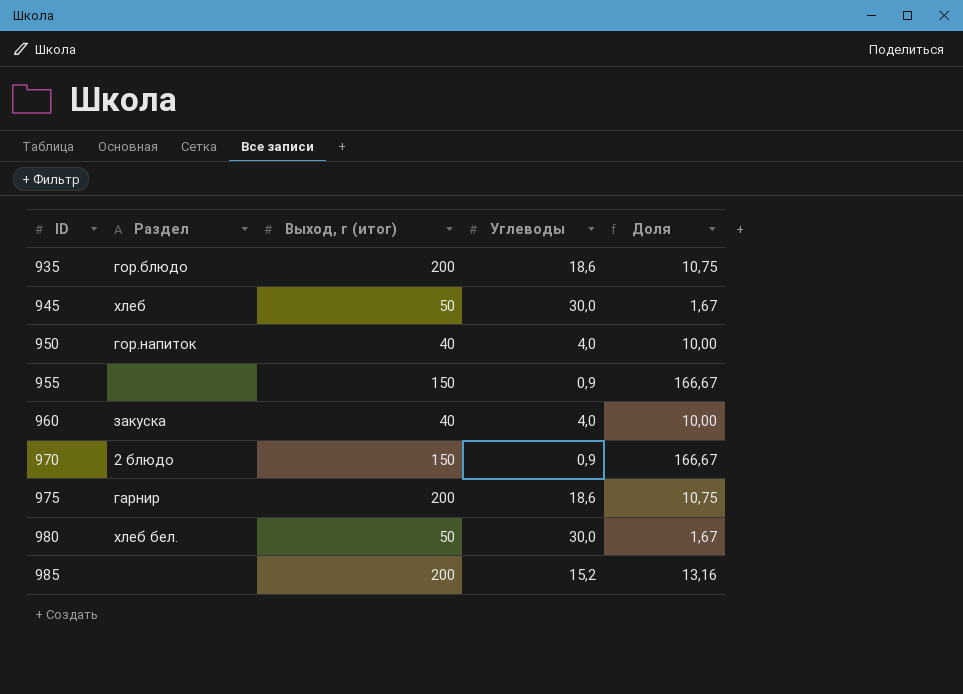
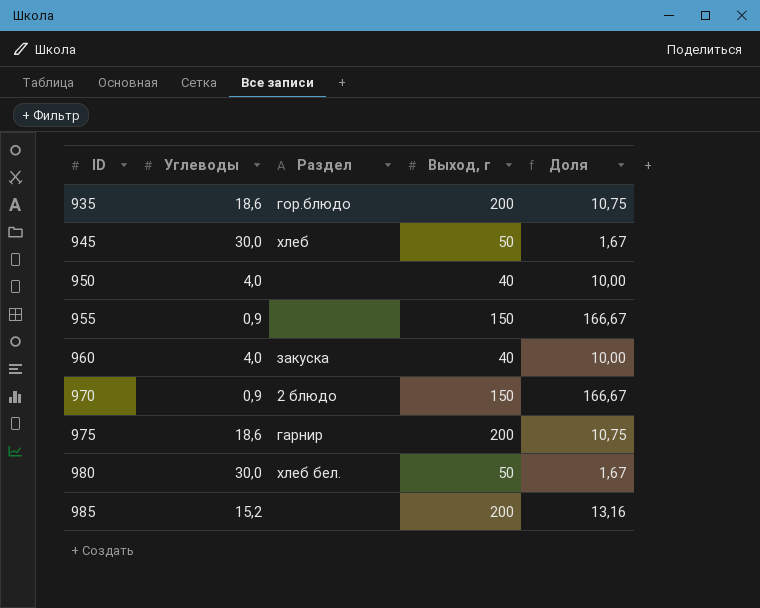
column Углеводы | position: 4 -> 2
column name: Выход, г (итог) -> Выход, г
950 | Раздел: гор.напиток -> none

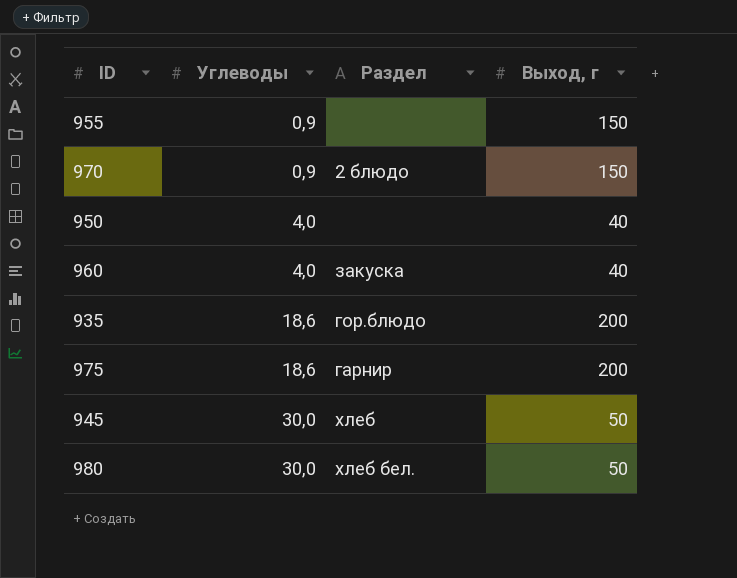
row order: ID ascending -> Углеводы ascending
column Доля | formula: [Выход, г] / [Углеводы] -> none
row 985: 15,2 | none | 200 | 13,16 -> none

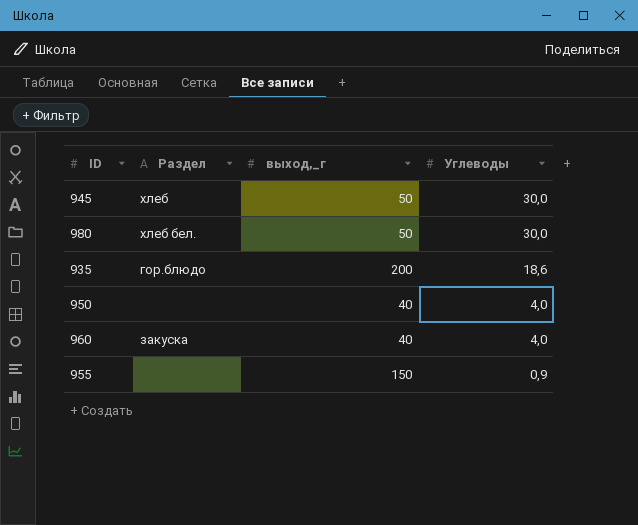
row order: Углеводы ascending -> Углеводы descending
column name: Выход, г -> выход,_г
column Углеводы | position: 2 -> 4
row 970: 0,9 | 2 блюдо | 150 -> none
row 975: 18,6 | гарнир | 200 -> none

